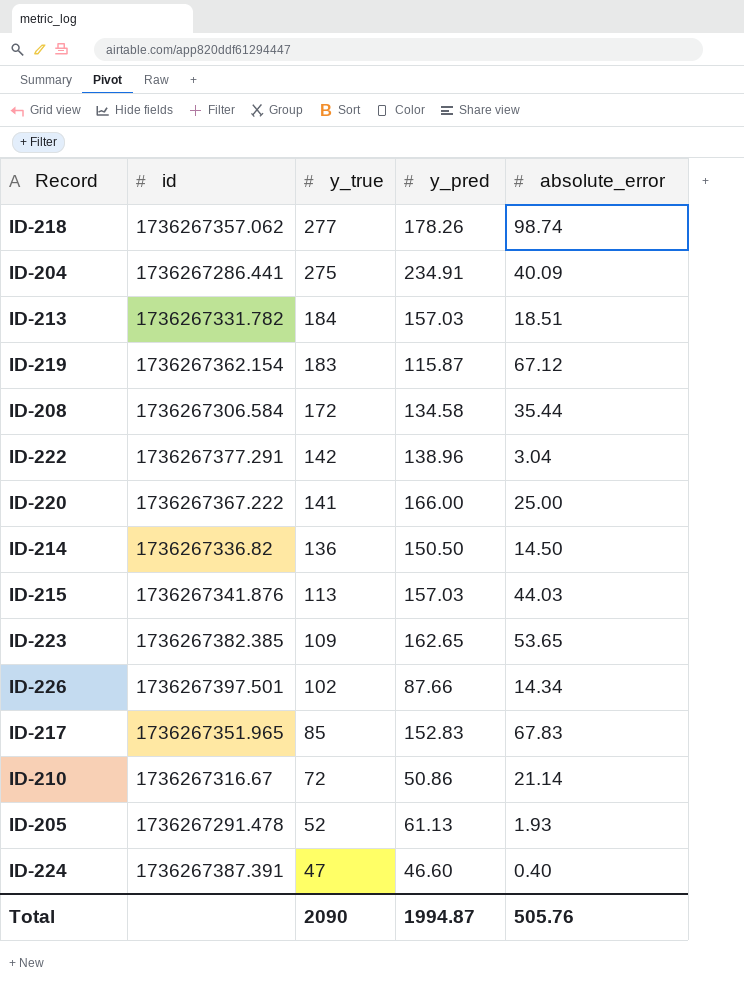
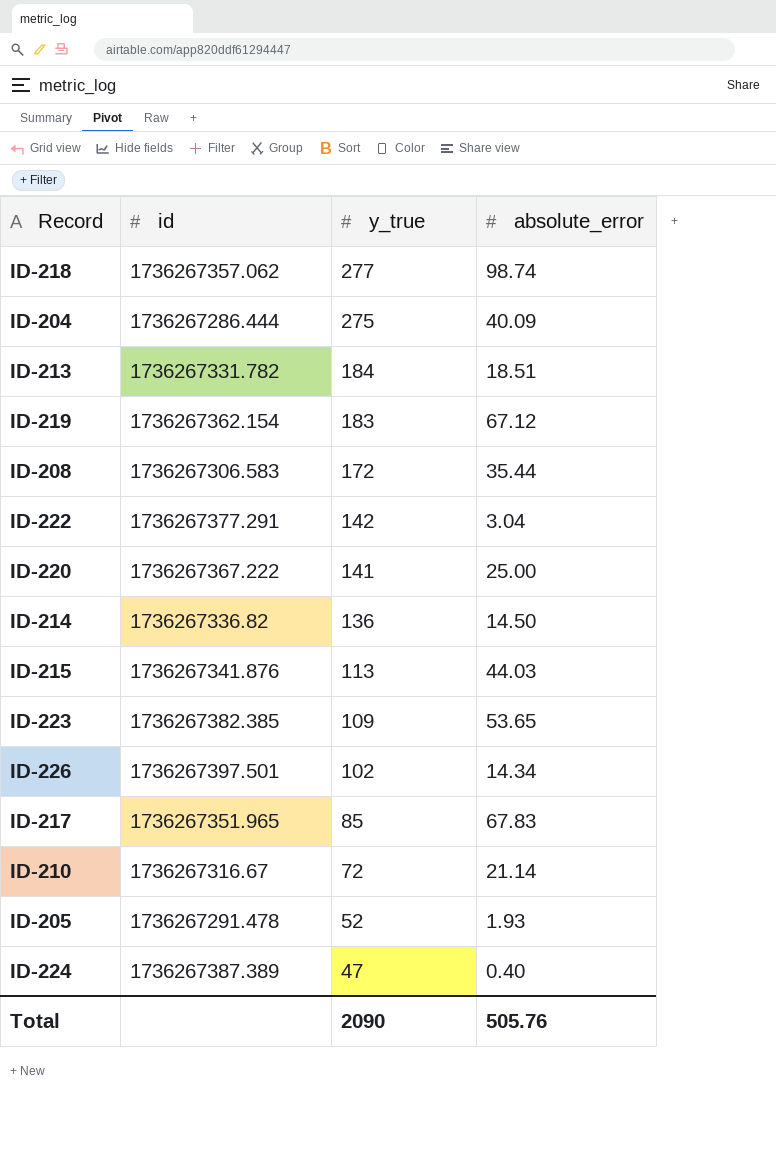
column y_pred | position: 4 -> none
ID-204 | id: 1736267286.441 -> 1736267286.444
ID-208 | id: 1736267306.584 -> 1736267306.583
ID-224 | id: 1736267387.391 -> 1736267387.389

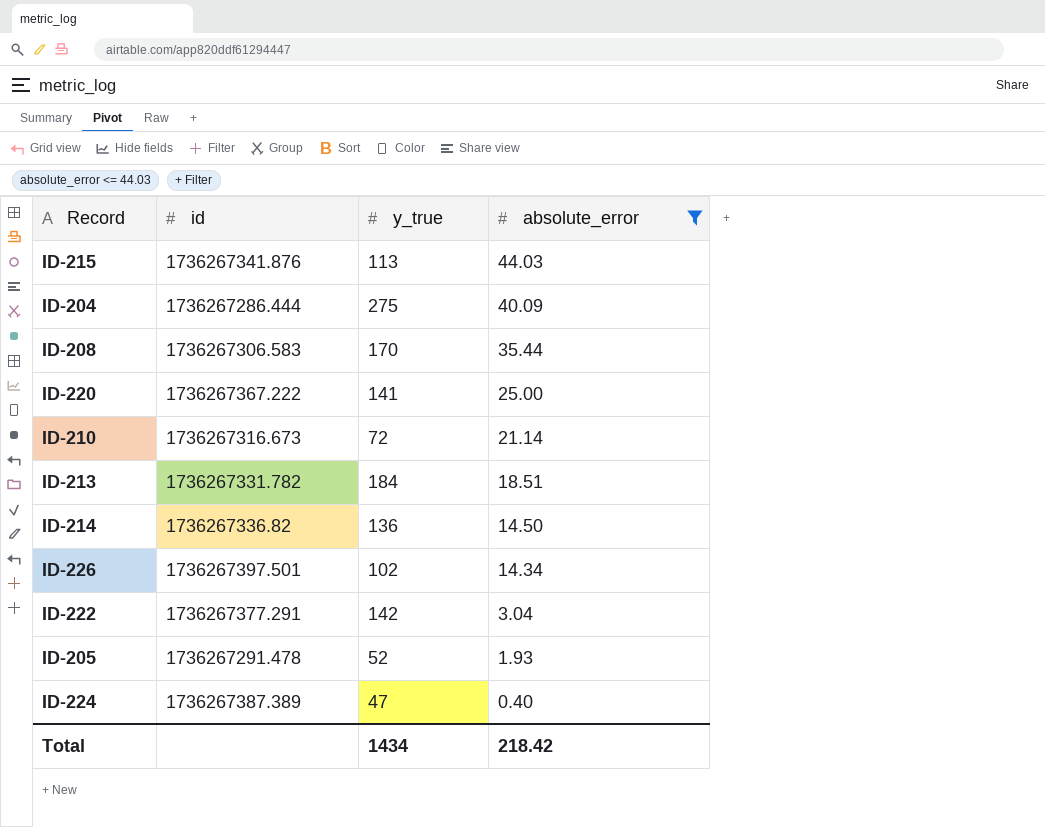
filter: none -> absolute_error <= 44.03
row order: y_true descending -> absolute_error descending
ID-208 | y_true: 172 -> 170
ID-210 | id: 1736267316.67 -> 1736267316.673
Total | y_true: 2090 -> 1434
Total | absolute_error: 505.76 -> 218.42

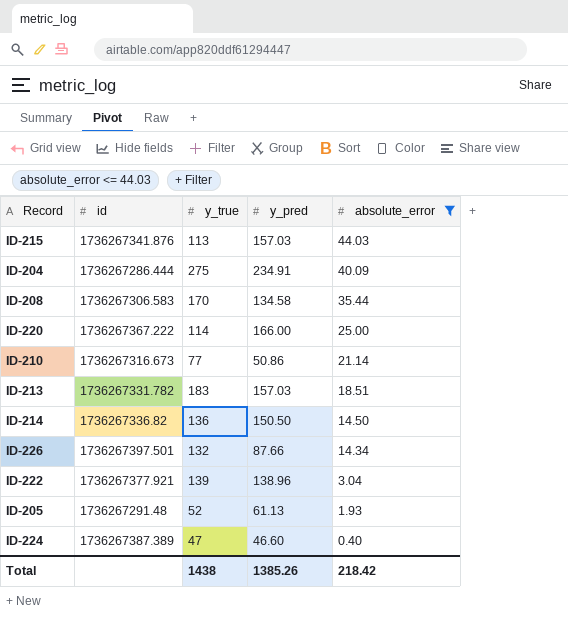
column y_pred | position: none -> 4
ID-220 | y_true: 141 -> 114
ID-210 | y_true: 72 -> 77
ID-213 | y_true: 184 -> 183
ID-226 | y_true: 102 -> 132
ID-222 | id: 1736267377.291 -> 1736267377.921
ID-222 | y_true: 142 -> 139
ID-205 | id: 1736267291.478 -> 1736267291.48
Total | y_true: 1434 -> 1438

